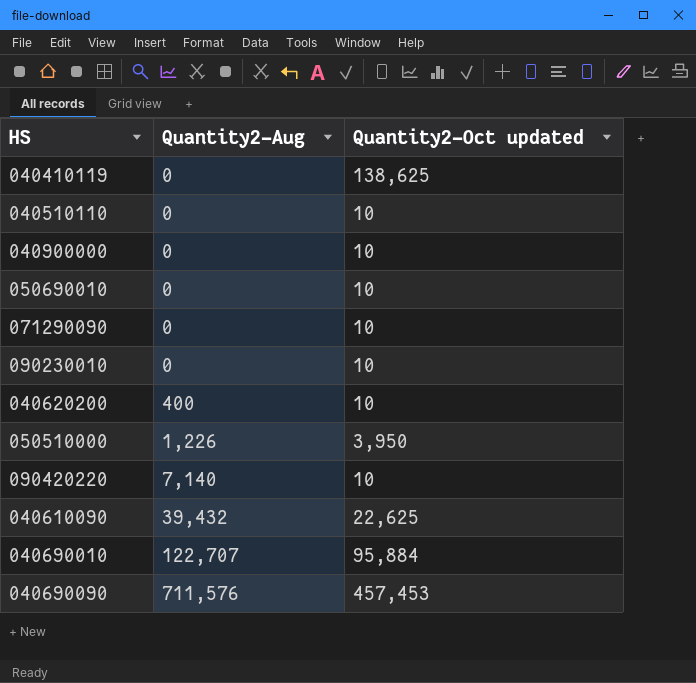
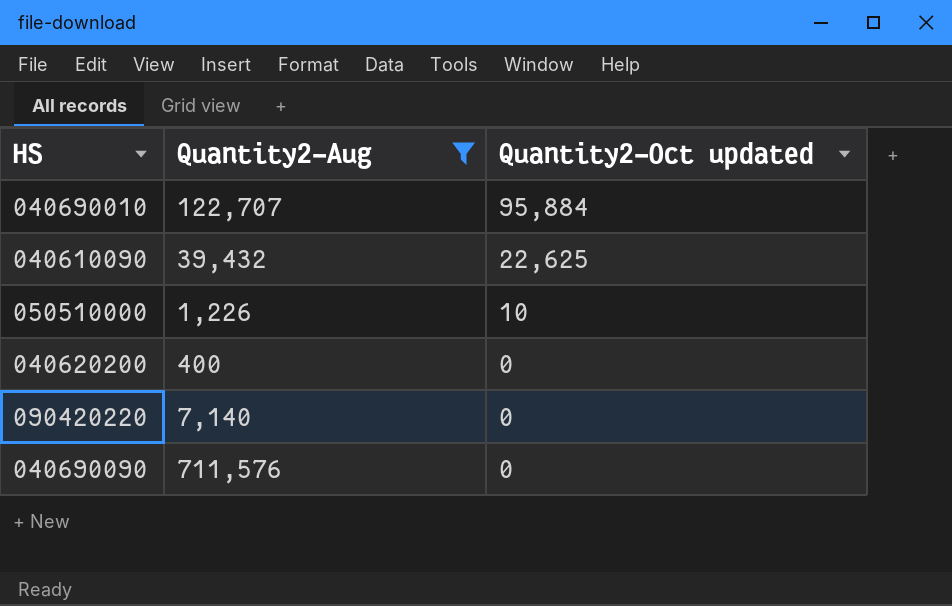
filter: none -> Quantity2-Aug != 0
row order: Quantity2-Aug ascending -> Quantity2-Oct updated descending
050510000 | Quantity2-Oct updated: 3,950 -> 10
040620200 | Quantity2-Oct updated: 10 -> 0
090420220 | Quantity2-Oct updated: 10 -> 0
040690090 | Quantity2-Oct updated: 457,453 -> 0

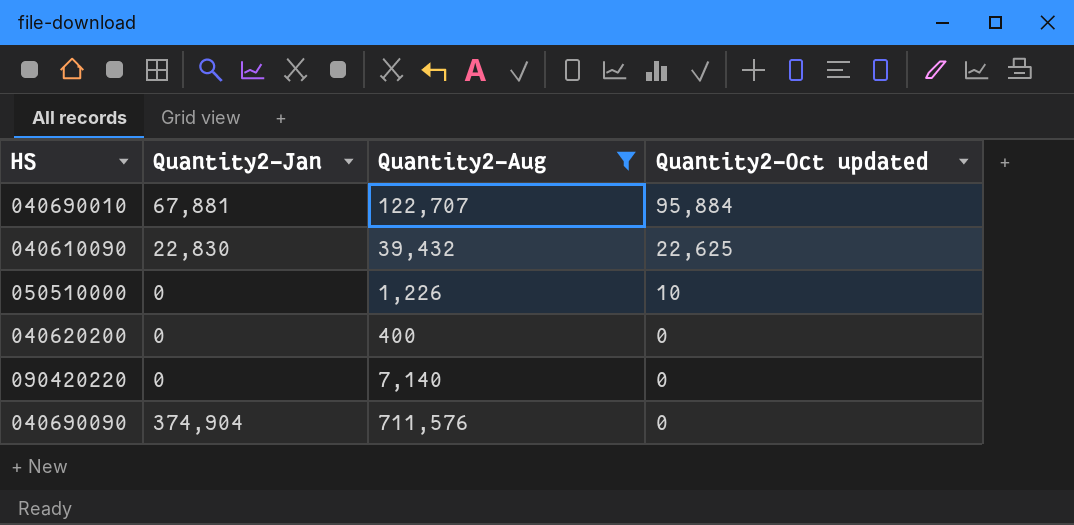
column Quantity2-Jan | position: none -> 2

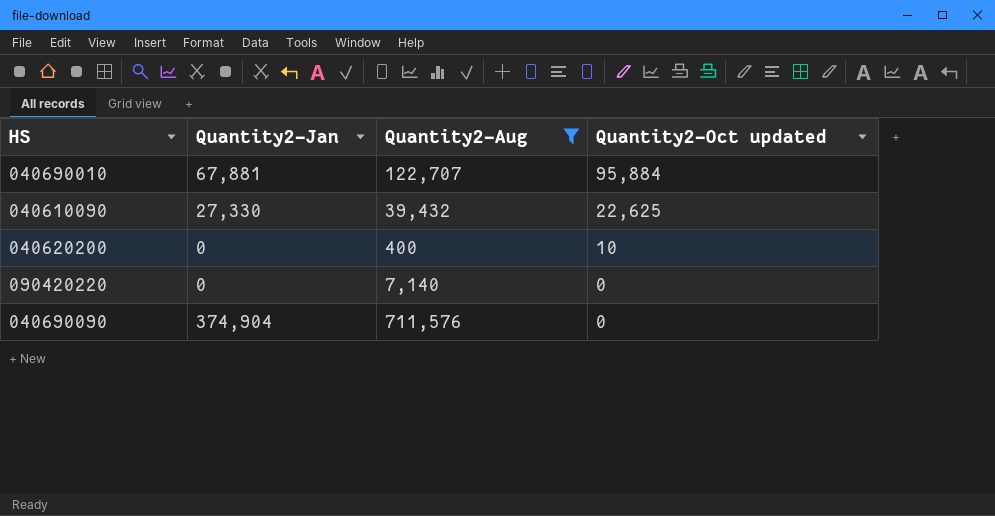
row 050510000: 0 | 1,226 | 10 -> none
040610090 | Quantity2-Jan: 22,830 -> 27,330
040620200 | Quantity2-Oct updated: 0 -> 10

